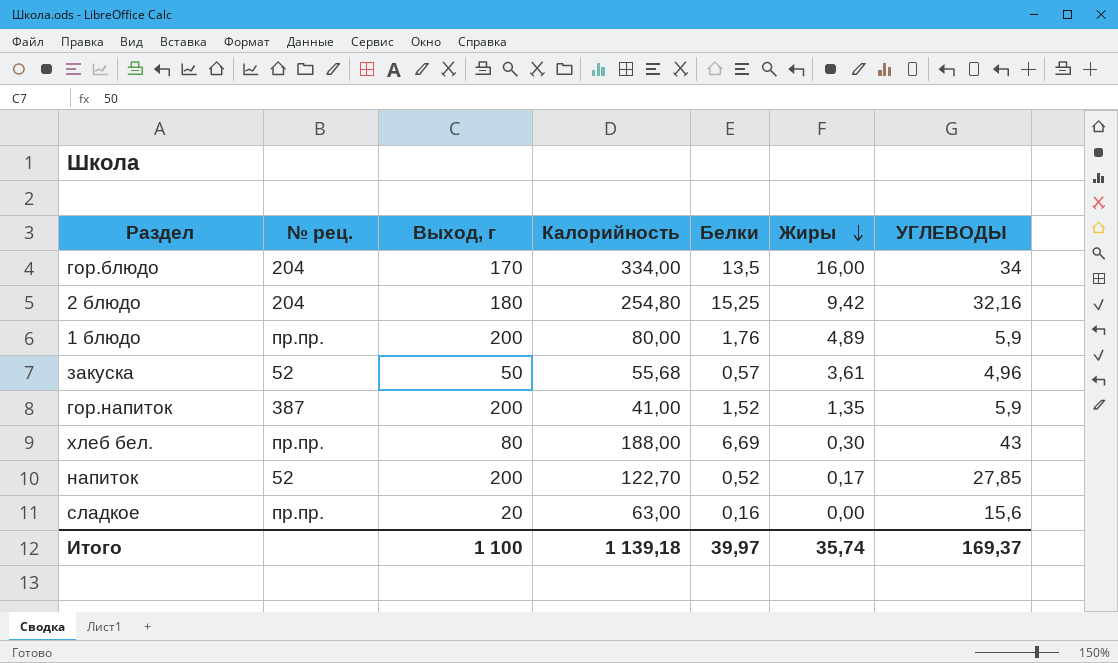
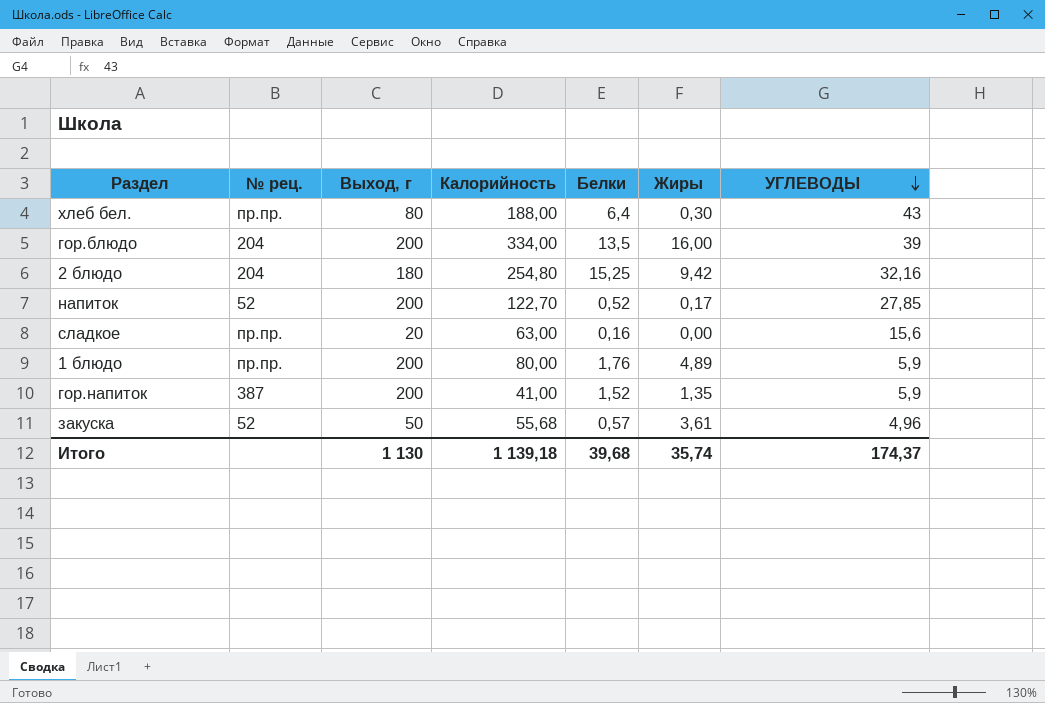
row order: Жиры descending -> УГЛЕВОДЫ descending
хлеб бел. | Белки: 6,69 -> 6,4
гор.блюдо | Выход, г: 170 -> 200
гор.блюдо | УГЛЕВОДЫ: 34 -> 39
Итого | Выход, г: 1 100 -> 1 130
Итого | Белки: 39,97 -> 39,68
Итого | УГЛЕВОДЫ: 169,37 -> 174,37

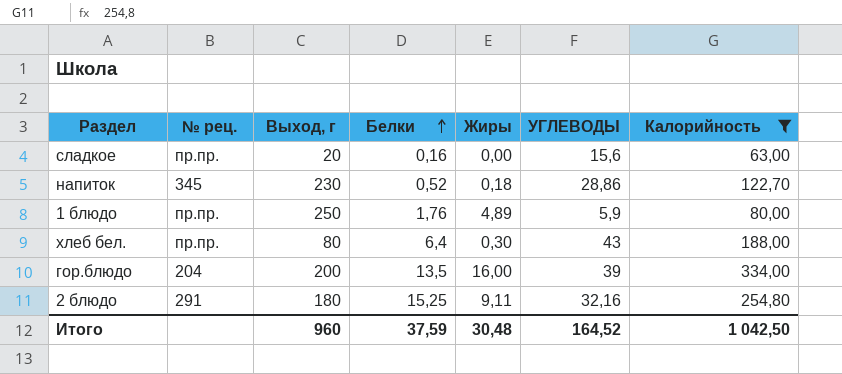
filter: none -> Калорийность >= 63,00
row order: УГЛЕВОДЫ descending -> Белки ascending
column Калорийность | position: 4 -> 7
напиток | № рец.: 52 -> 345
напиток | Выход, г: 200 -> 230
напиток | Жиры: 0,17 -> 0,18
напиток | УГЛЕВОДЫ: 27,85 -> 28,86
1 блюдо | Выход, г: 200 -> 250
2 блюдо | № рец.: 204 -> 291
2 блюдо | Жиры: 9,42 -> 9,11
Итого | Выход, г: 1 130 -> 960
Итого | Белки: 39,68 -> 37,59
Итого | Жиры: 35,74 -> 30,48
Итого | УГЛЕВОДЫ: 174,37 -> 164,52
Итого | Калорийность: 1 139,18 -> 1 042,50

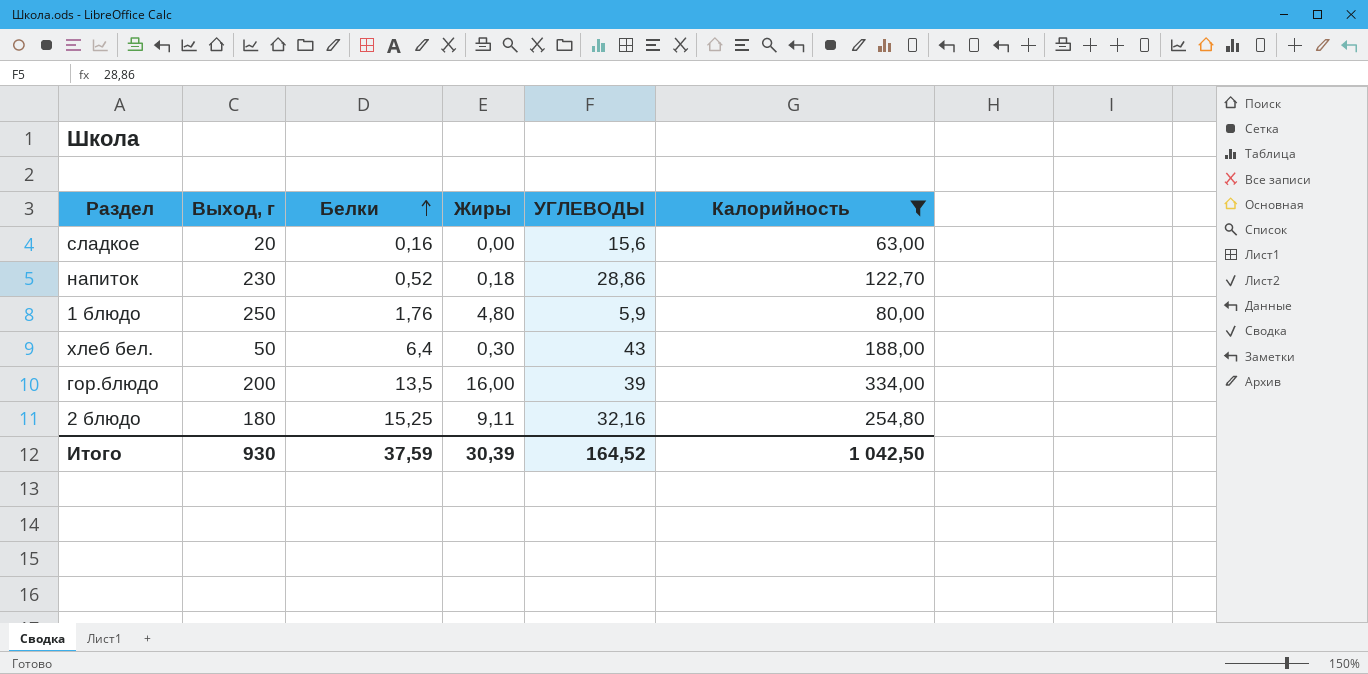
column № рец. | position: 2 -> none
1 блюдо | Жиры: 4,89 -> 4,80
хлеб бел. | Выход, г: 80 -> 50
Итого | Выход, г: 960 -> 930
Итого | Жиры: 30,48 -> 30,39

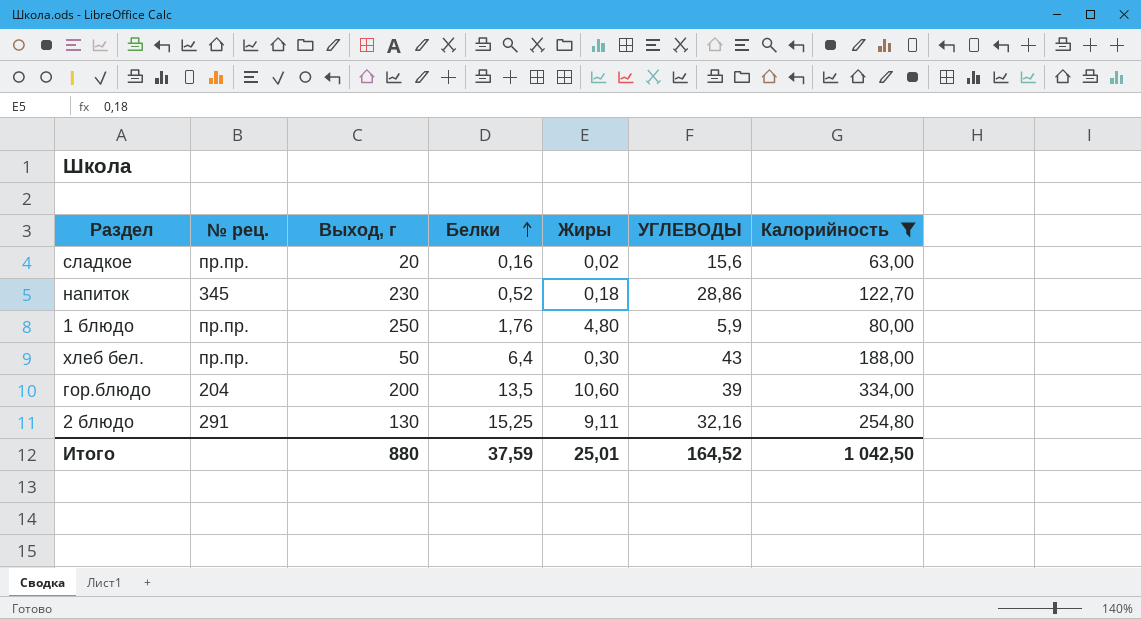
column № рец. | position: none -> 2
сладкое | Жиры: 0,00 -> 0,02
гор.блюдо | Жиры: 16,00 -> 10,60
2 блюдо | Выход, г: 180 -> 130
Итого | Выход, г: 930 -> 880
Итого | Жиры: 30,39 -> 25,01

